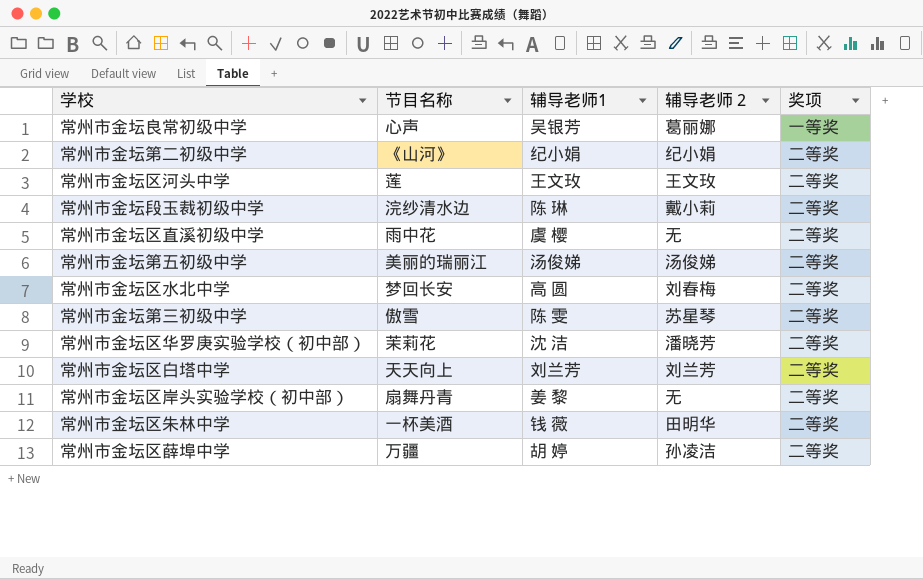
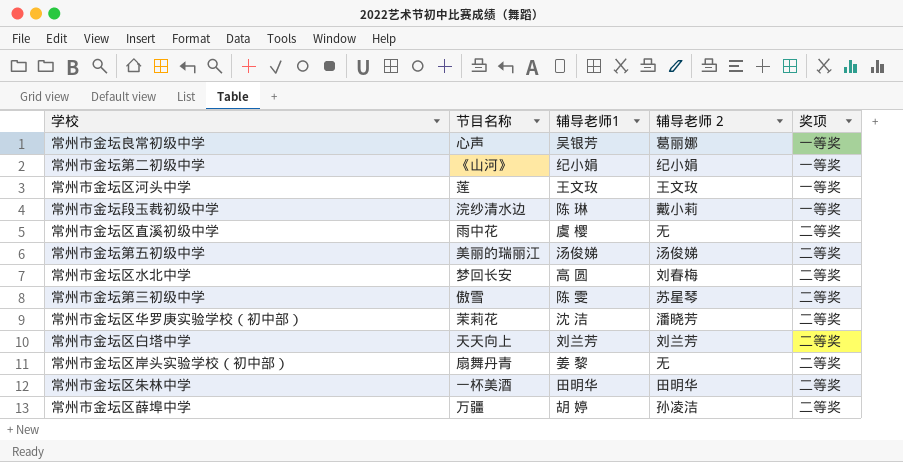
常州市金坛第二初级中学 | 奖项: 二等奖 -> 一等奖
常州市金坛区河头中学 | 奖项: 二等奖 -> 一等奖
常州市金坛段玉裁初级中学 | 奖项: 二等奖 -> 一等奖
常州市金坛区朱林中学 | 辅导老师1: 钱 薇 -> 田明华

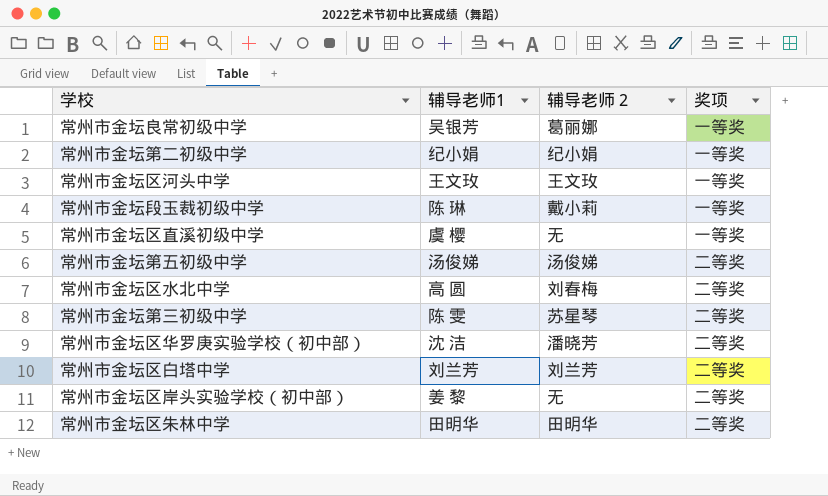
column 节目名称 | position: 2 -> none
row 常州市金坛区薛埠中学: 万疆 | 胡 婷 | 孙凌洁 | 二等奖 -> none
常州市金坛区直溪初级中学 | 奖项: 二等奖 -> 一等奖

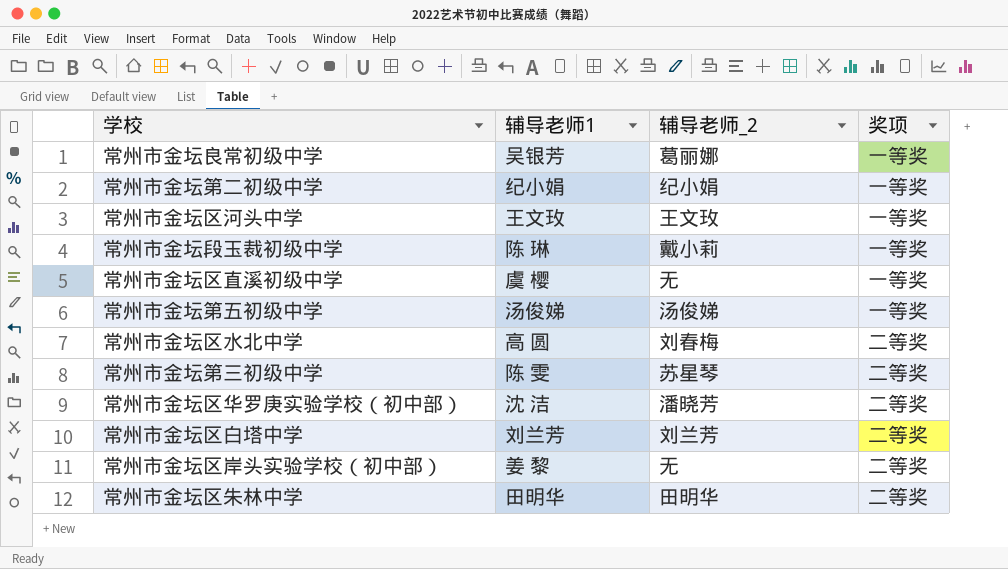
column name: 辅导老师 2 -> 辅导老师_2
常州市金坛第五初级中学 | 奖项: 二等奖 -> 一等奖

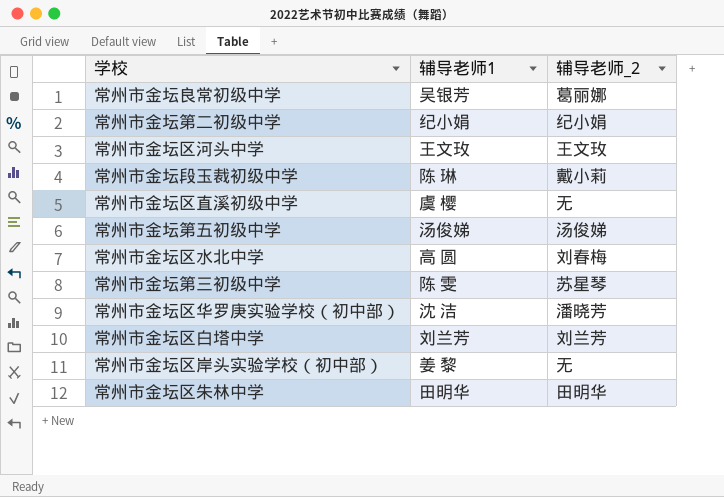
column 奖项 | position: 4 -> none

